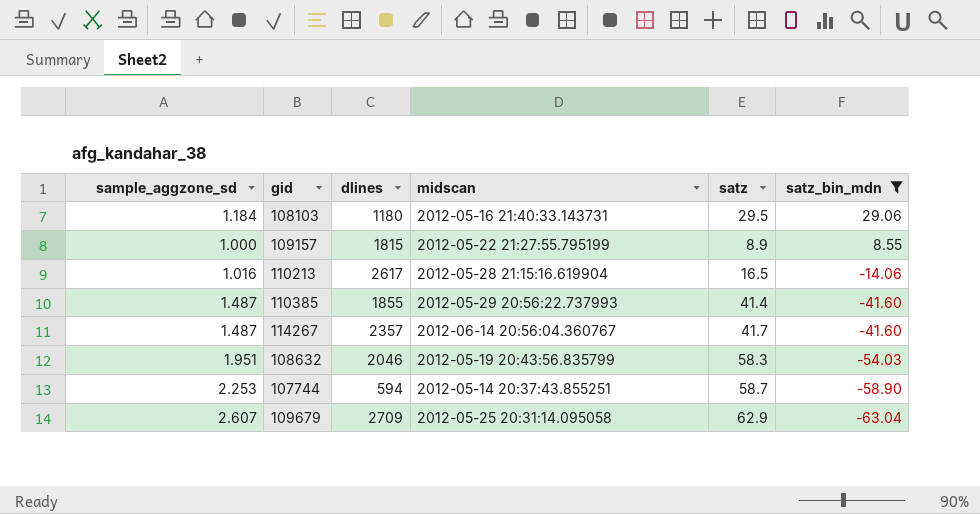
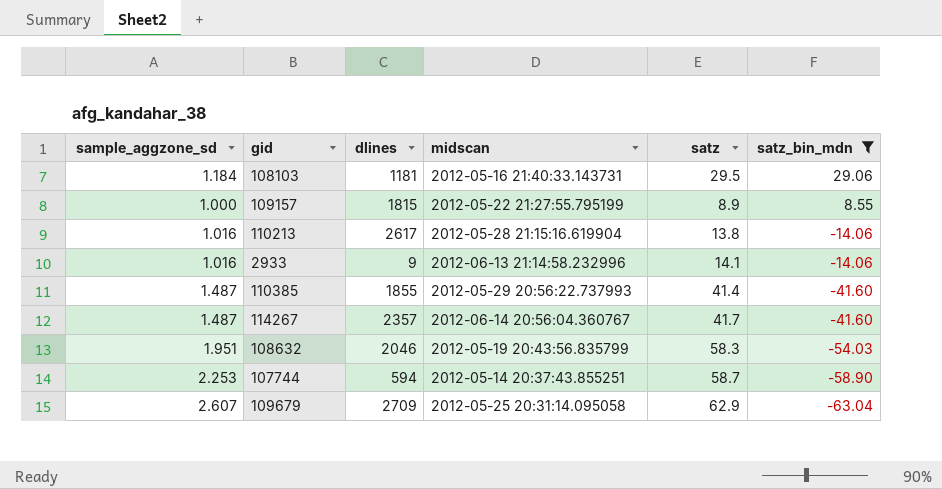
108103 | dlines: 1180 -> 1181
110213 | satz: 16.5 -> 13.8
row 2933: none -> 1.016 | 9 | 2012-06-13 21:14:58.232996 | 14.1 | -14.06

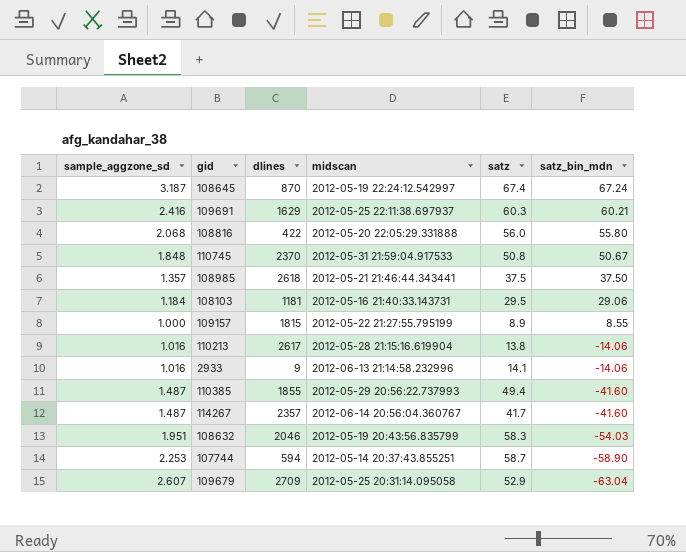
filter: satz_bin_mdn <= 29.06 -> none
110385 | satz: 41.4 -> 49.4
109679 | satz: 62.9 -> 52.9

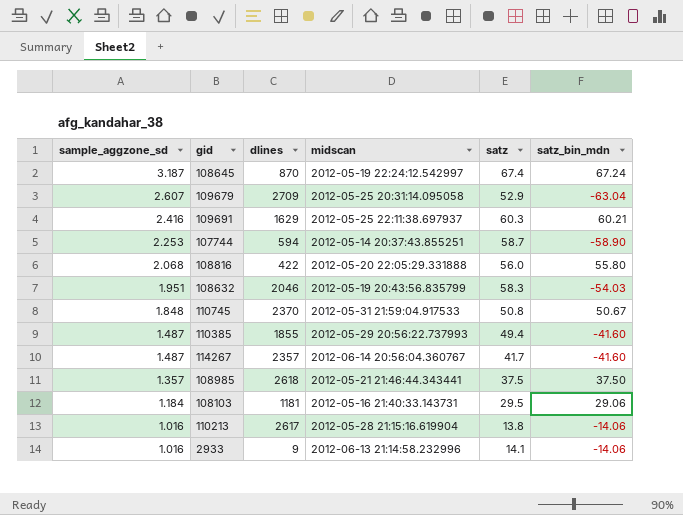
row order: satz_bin_mdn descending -> sample_aggzone_sd descending
row 109157: 1.000 | 1815 | 2012-05-22 21:27:55.795199 | 8.9 | 8.55 -> none

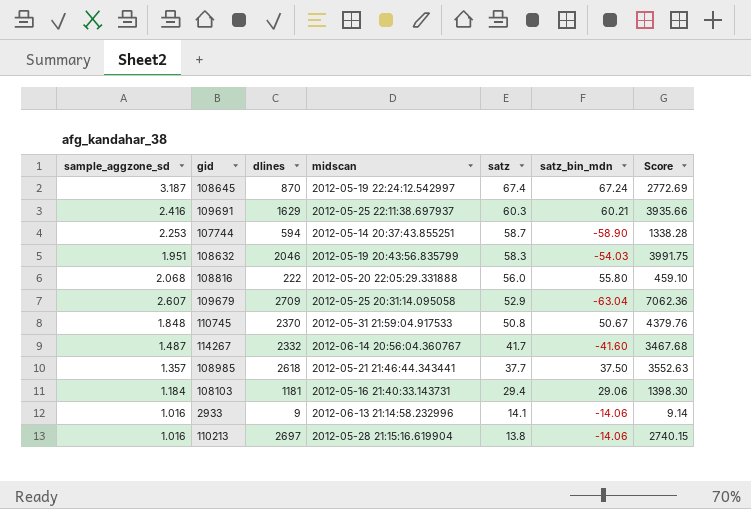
row order: sample_aggzone_sd descending -> satz descending
column Score | formula: none -> [sample_aggzone_sd] * [dlines]
row 110385: 1.487 | 1855 | 2012-05-29 20:56:22.737993 | 49.4 | -41.60 -> none
108816 | dlines: 422 -> 222
114267 | dlines: 2357 -> 2332
108985 | satz: 37.5 -> 37.7
108103 | satz: 29.5 -> 29.4
110213 | dlines: 2617 -> 2697

